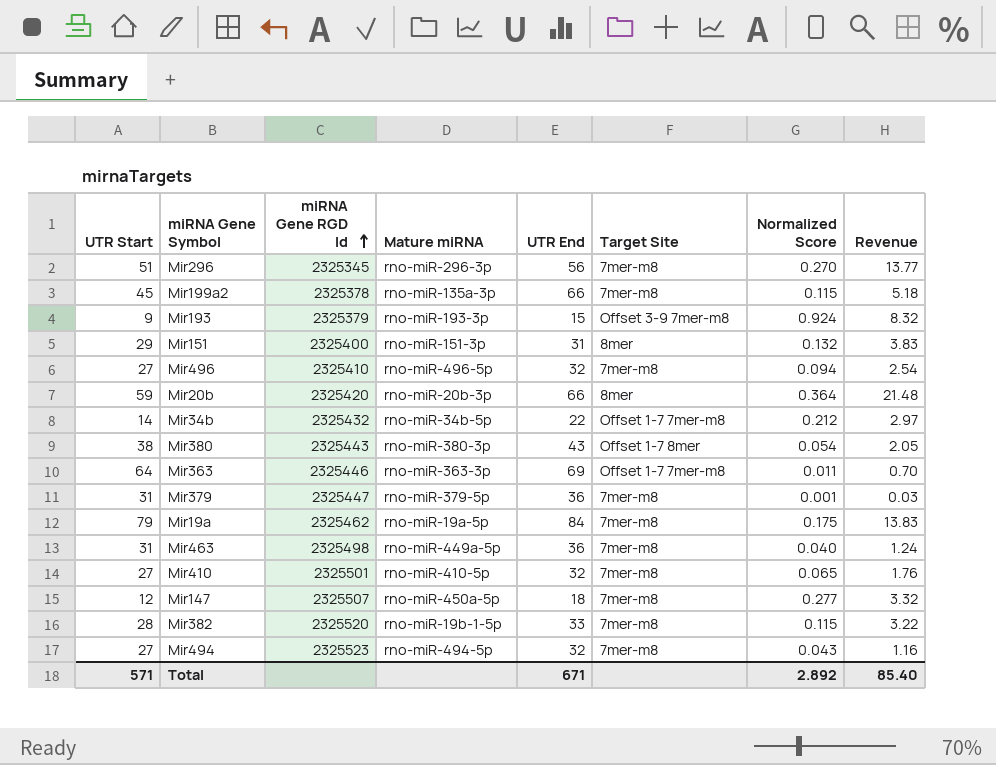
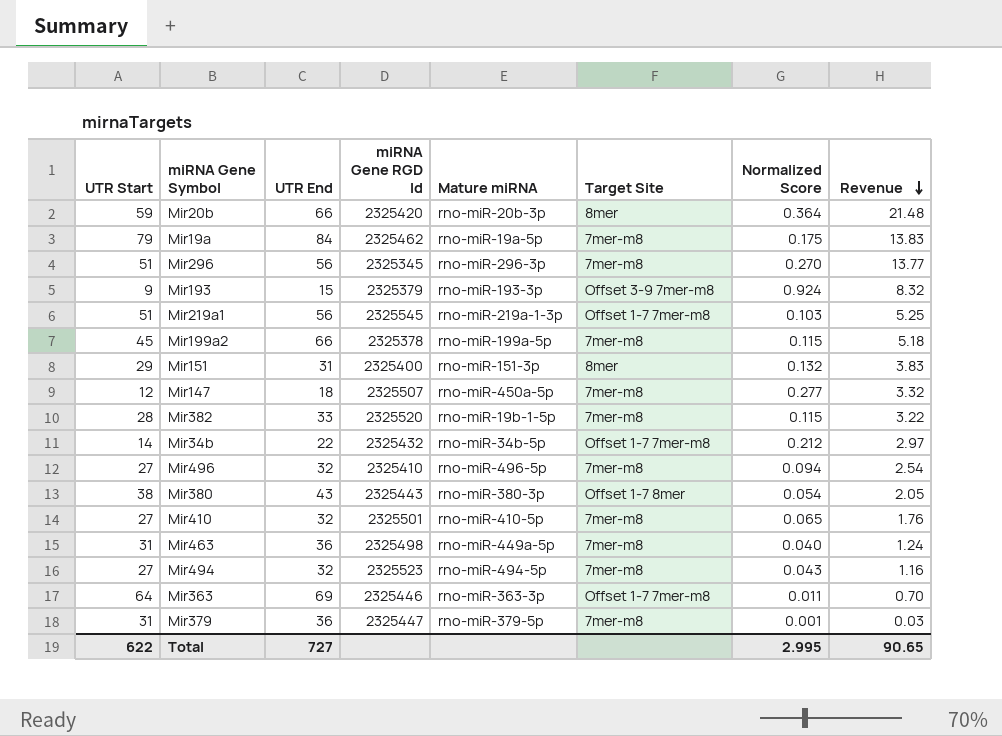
row order: miRNA Gene RGD Id ascending -> Revenue descending
column UTR End | position: 5 -> 3
row Mir219a1: none -> 51 | 56 | 2325545 | rno-miR-219a-1-3p | Offset 1-7 7mer-m8 | 0.103 | 5.25
Mir199a2 | Mature miRNA: rno-miR-135a-3p -> rno-miR-199a-5p
Total | UTR Start: 571 -> 622
Total | UTR End: 671 -> 727
Total | Normalized Score: 2.892 -> 2.995
Total | Revenue: 85.40 -> 90.65

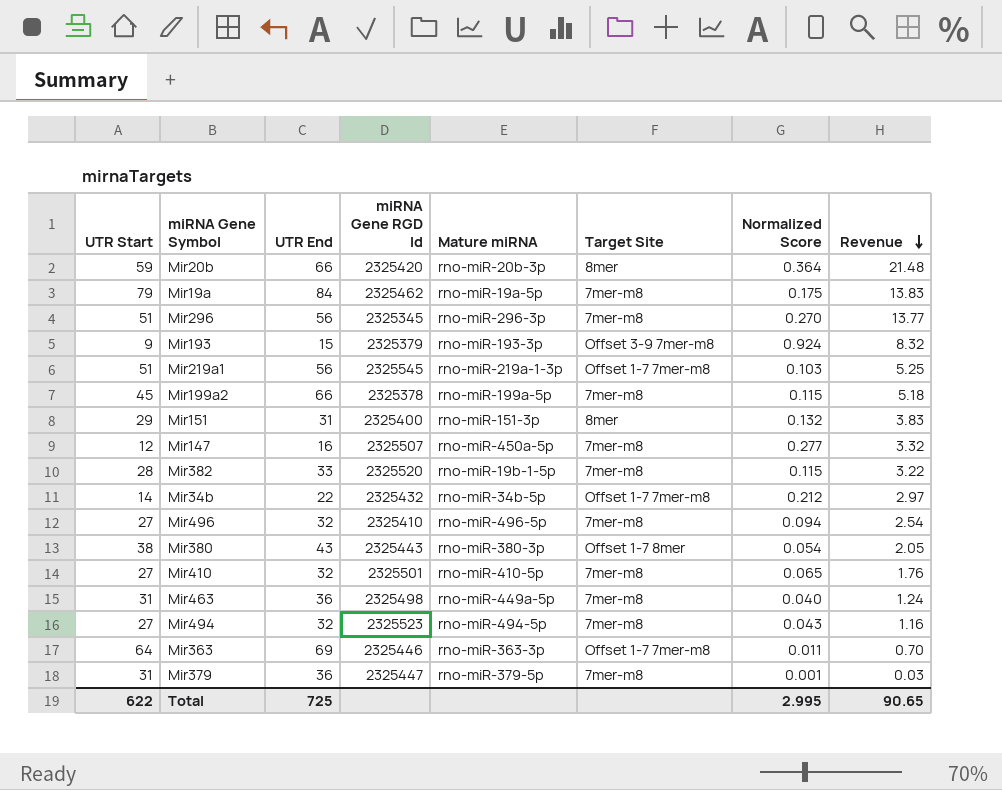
Mir147 | UTR End: 18 -> 16
Total | UTR End: 727 -> 725

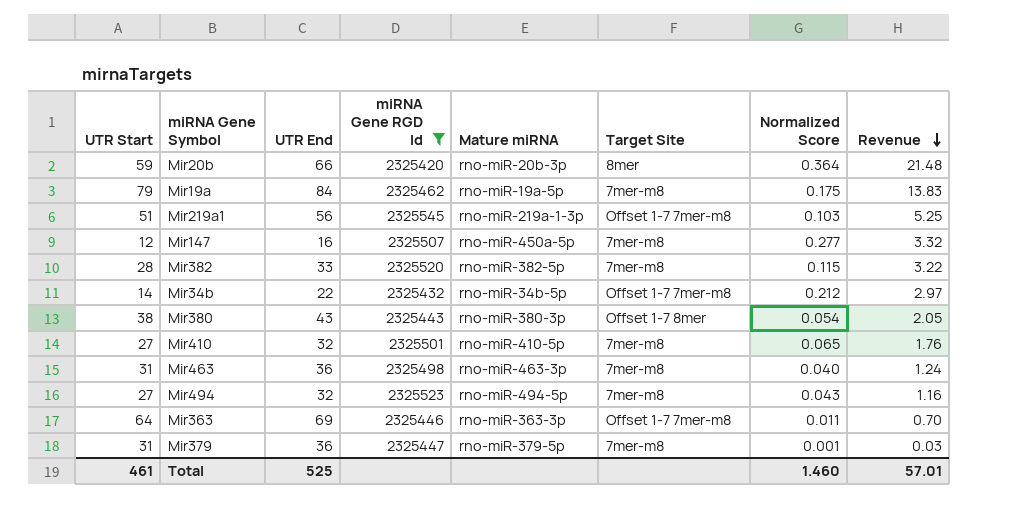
filter: none -> miRNA Gene RGD Id >= 2325420
Mir382 | Mature miRNA: rno-miR-19b-1-5p -> rno-miR-382-5p
Mir463 | Mature miRNA: rno-miR-449a-5p -> rno-miR-463-3p
Total | UTR Start: 622 -> 461
Total | UTR End: 725 -> 525
Total | Normalized Score: 2.995 -> 1.460
Total | Revenue: 90.65 -> 57.01

